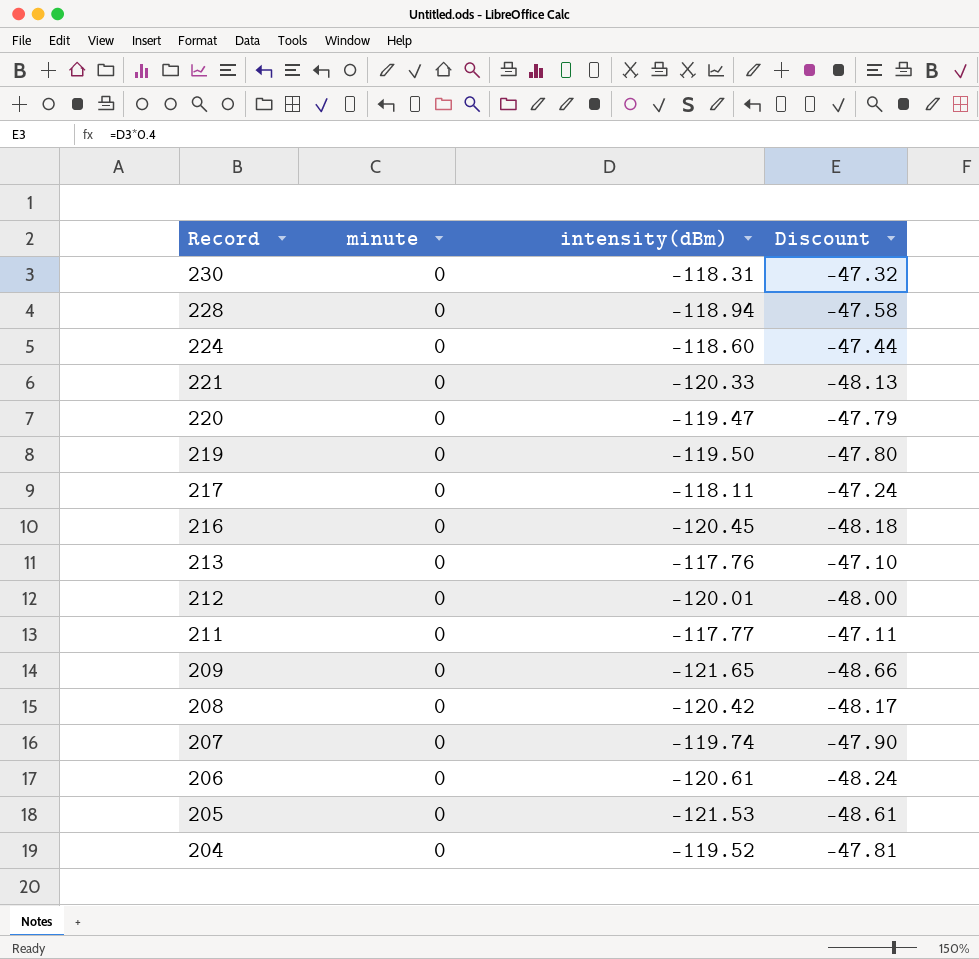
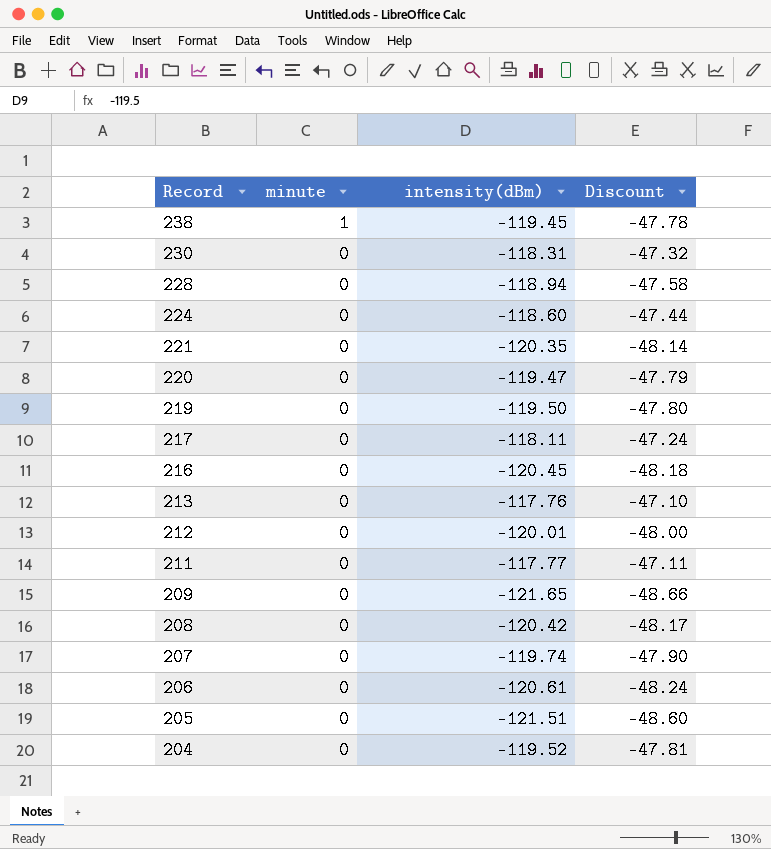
row 238: none -> 1 | -119.45 | -47.78
221 | intensity(dBm): -120.33 -> -120.35
221 | Discount: -48.13 -> -48.14
205 | intensity(dBm): -121.53 -> -121.51
205 | Discount: -48.61 -> -48.60

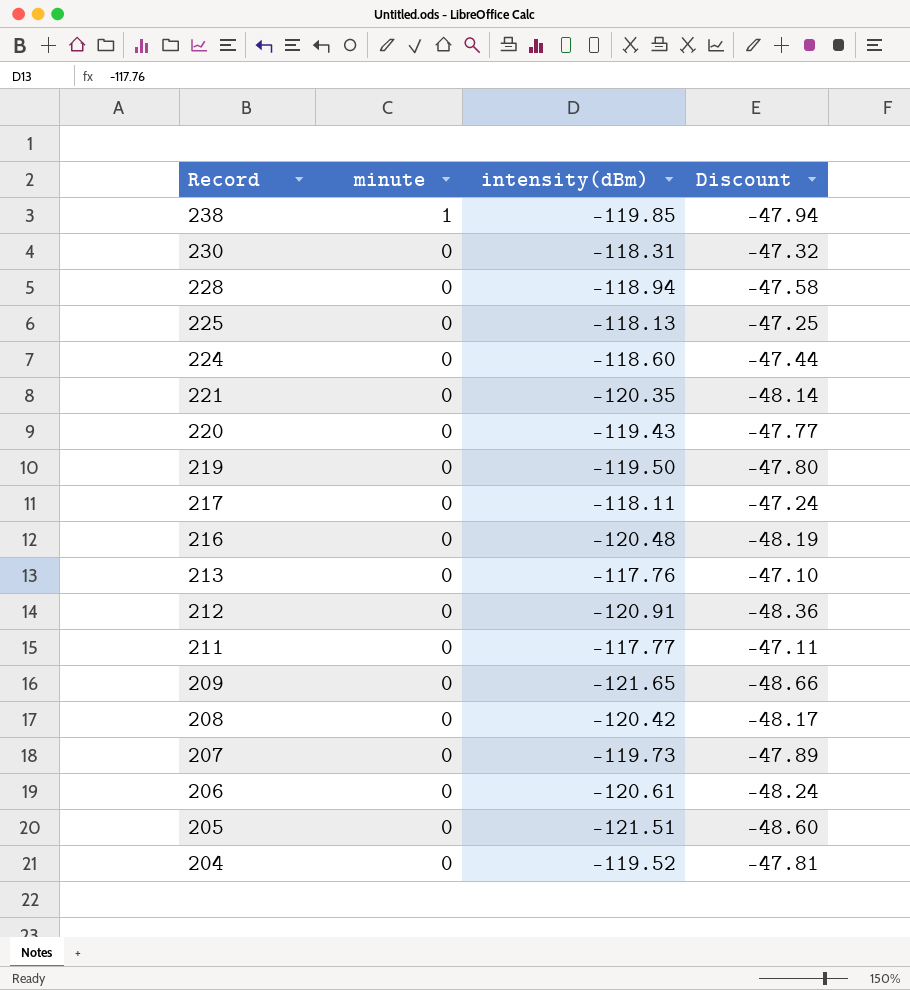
238 | intensity(dBm): -119.45 -> -119.85
238 | Discount: -47.78 -> -47.94
row 225: none -> 0 | -118.13 | -47.25
220 | intensity(dBm): -119.47 -> -119.43
220 | Discount: -47.79 -> -47.77
216 | intensity(dBm): -120.45 -> -120.48
216 | Discount: -48.18 -> -48.19
212 | intensity(dBm): -120.01 -> -120.91
212 | Discount: -48.00 -> -48.36
207 | intensity(dBm): -119.74 -> -119.73
207 | Discount: -47.90 -> -47.89

